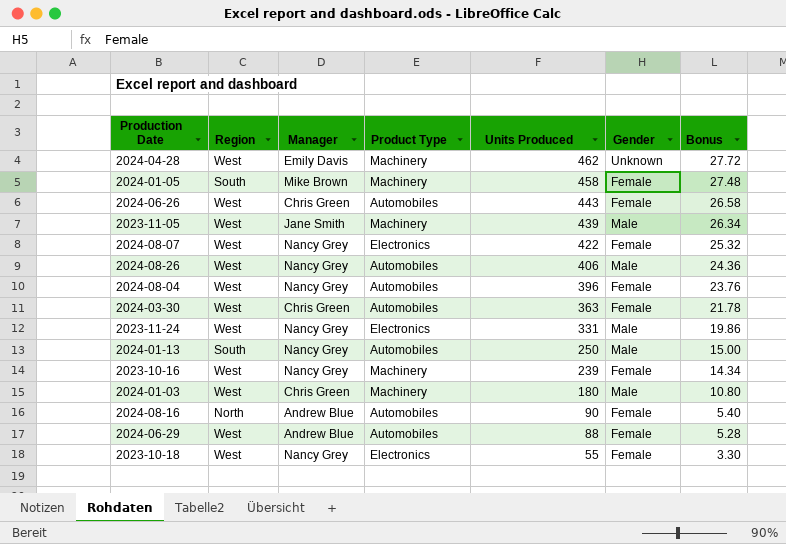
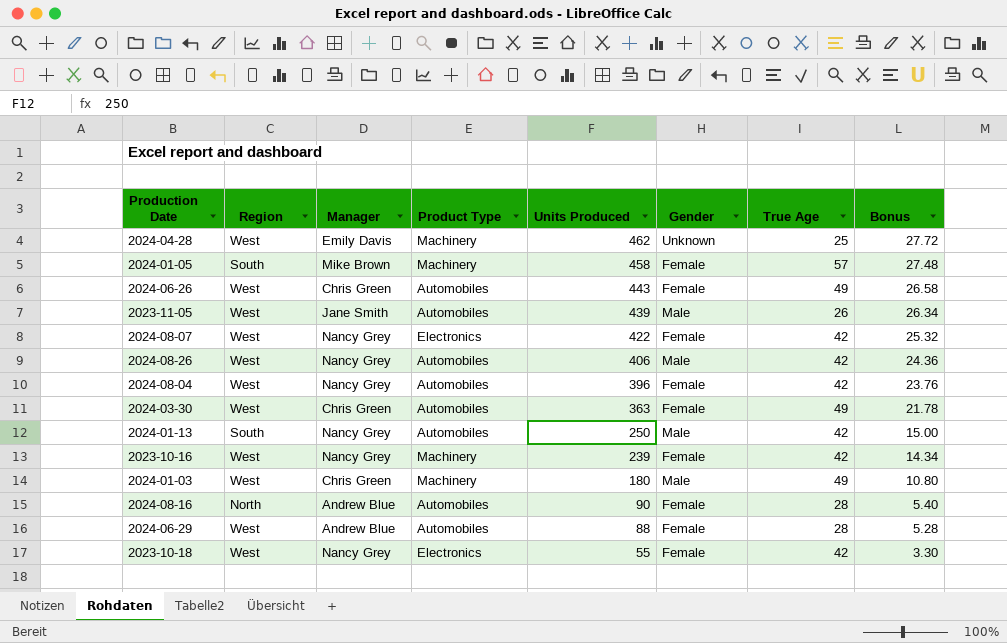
column True Age | position: none -> 7
row 2023-11-24: West | Nancy Grey | Electronics | 331 | Male | 19.86 -> none
2023-11-05 | Product Type: Machinery -> Automobiles

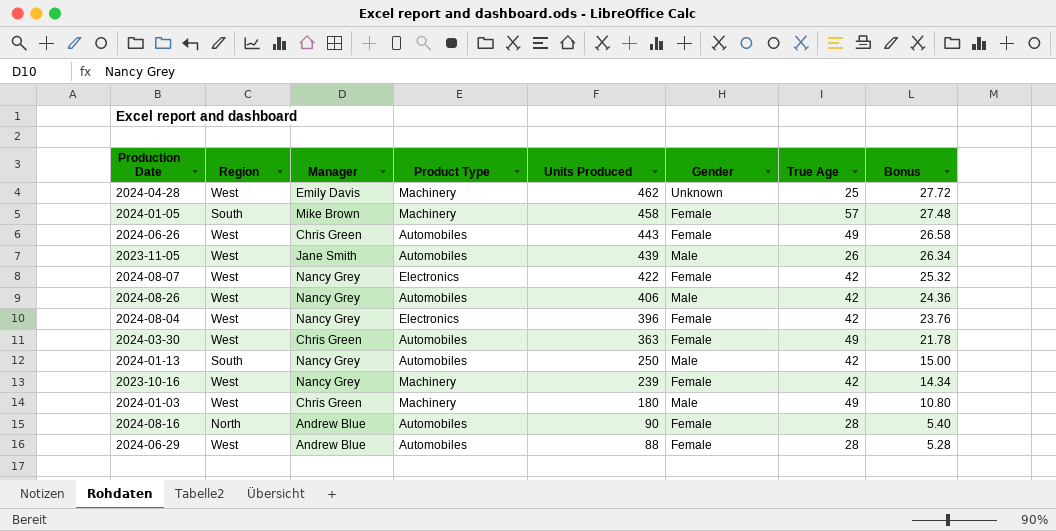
row 2023-10-18: West | Nancy Grey | Electronics | 55 | Female | 42 | 3.30 -> none
2024-08-04 | Product Type: Automobiles -> Electronics

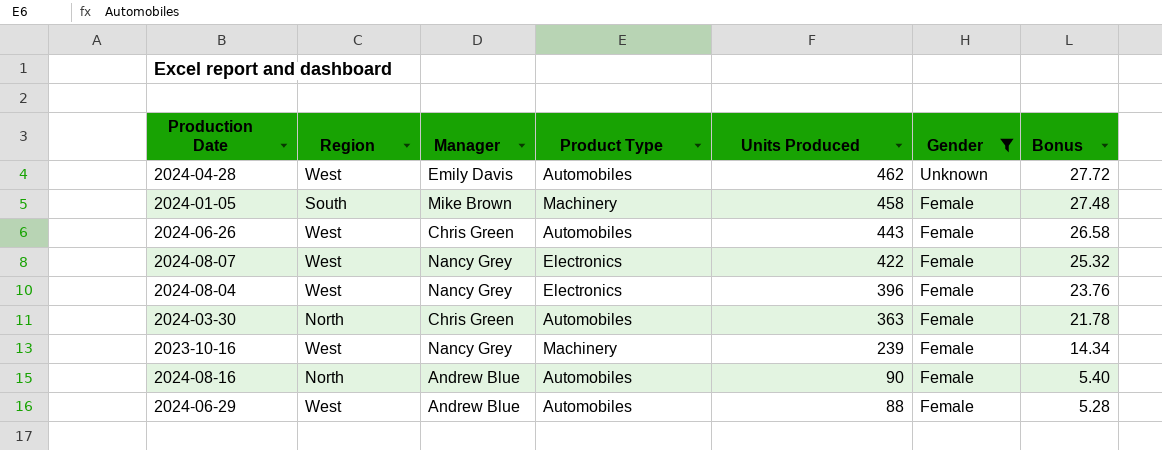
filter: none -> Gender != Male
column True Age | position: 7 -> none
2024-04-28 | Product Type: Machinery -> Automobiles
2024-03-30 | Region: West -> North

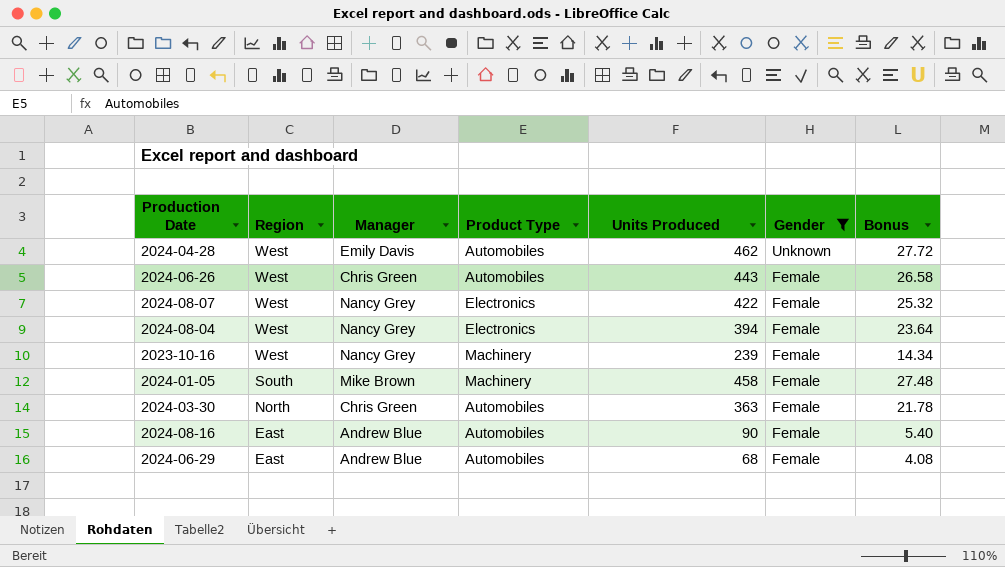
row order: Units Produced descending -> Region descending
2024-08-04 | Units Produced: 396 -> 394
2024-08-04 | Bonus: 23.76 -> 23.64
2024-08-16 | Region: North -> East
2024-06-29 | Region: West -> East
2024-06-29 | Units Produced: 88 -> 68
2024-06-29 | Bonus: 5.28 -> 4.08

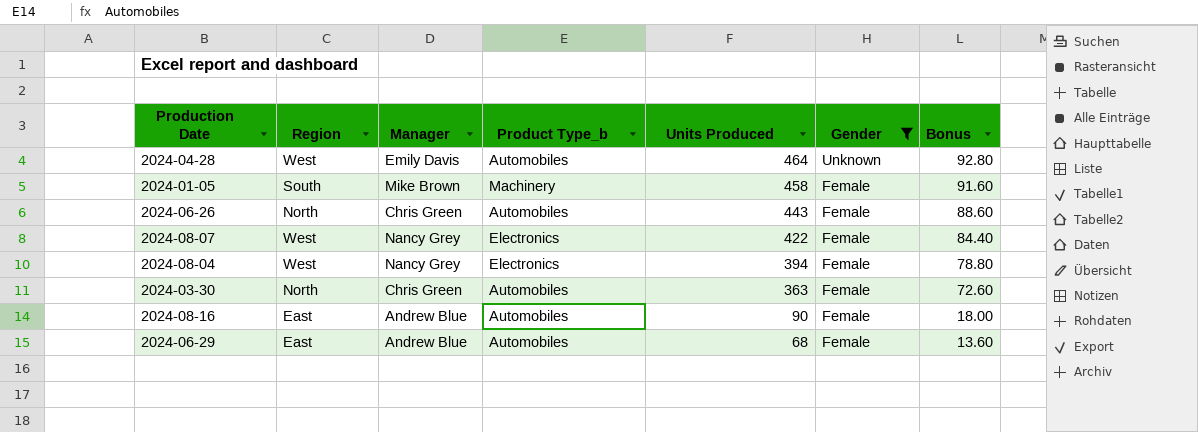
row order: Region descending -> Units Produced descending
column name: Product Type -> Product Type_b
column Bonus | formula: [Units Produced] * 0.06 -> [Units Produced] * 0.2
row 2023-10-16: West | Nancy Grey | Machinery | 239 | Female | 14.34 -> none
2024-04-28 | Units Produced: 462 -> 464
2024-06-26 | Region: West -> North

